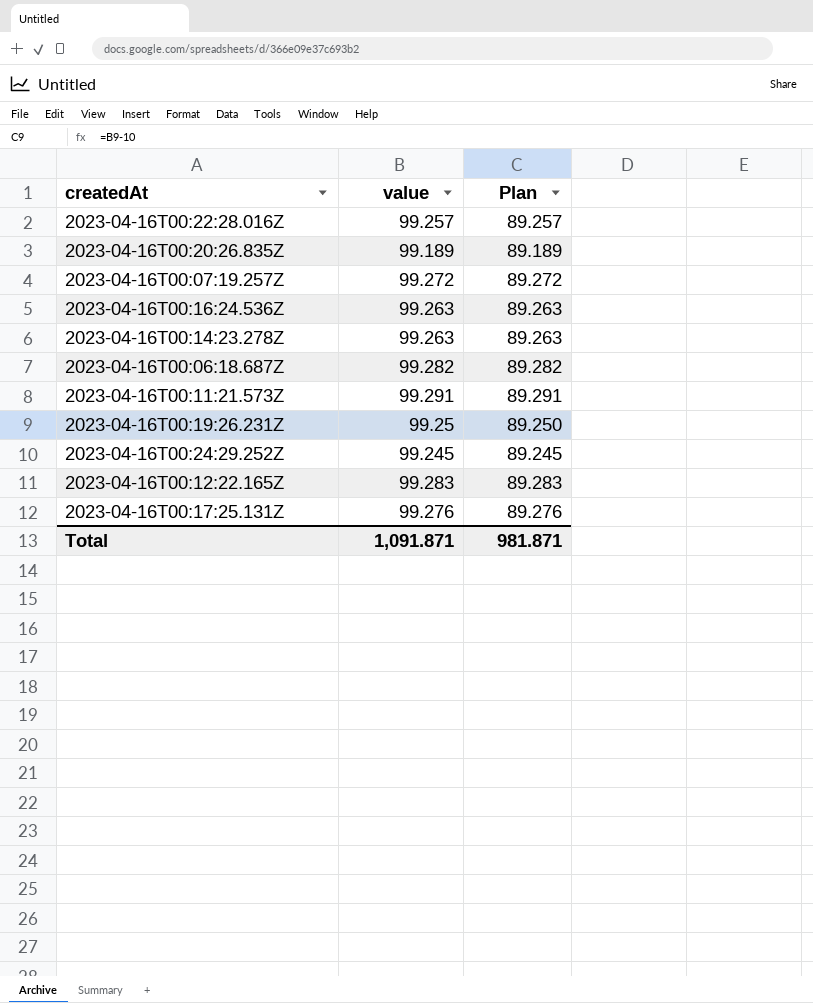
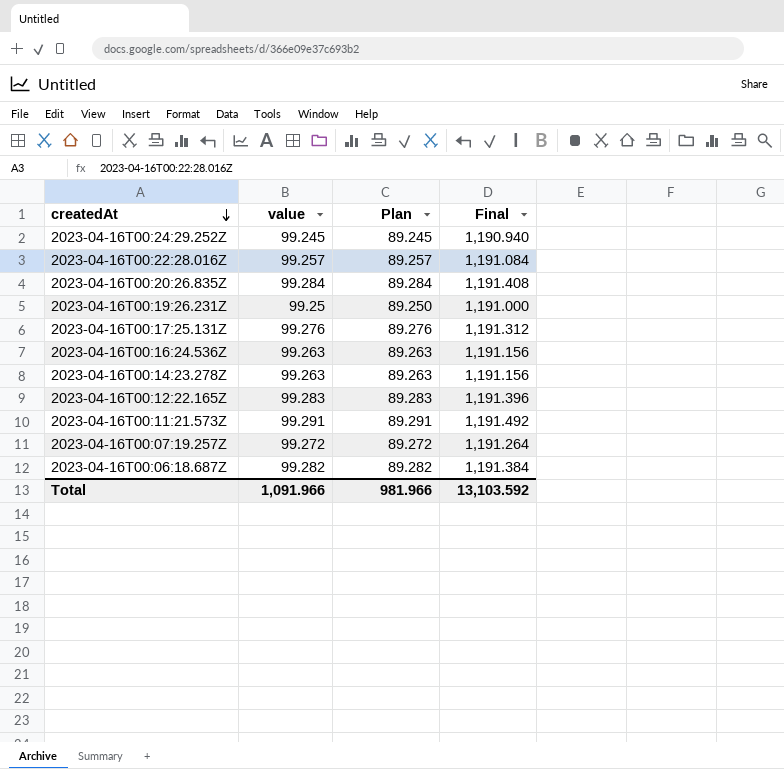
row order: none -> createdAt descending
column Final | formula: none -> [value] * 12
2023-04-16T00:20:26.835Z | value: 99.189 -> 99.284
2023-04-16T00:20:26.835Z | Plan: 89.189 -> 89.284
Total | value: 1,091.871 -> 1,091.966
Total | Plan: 981.871 -> 981.966

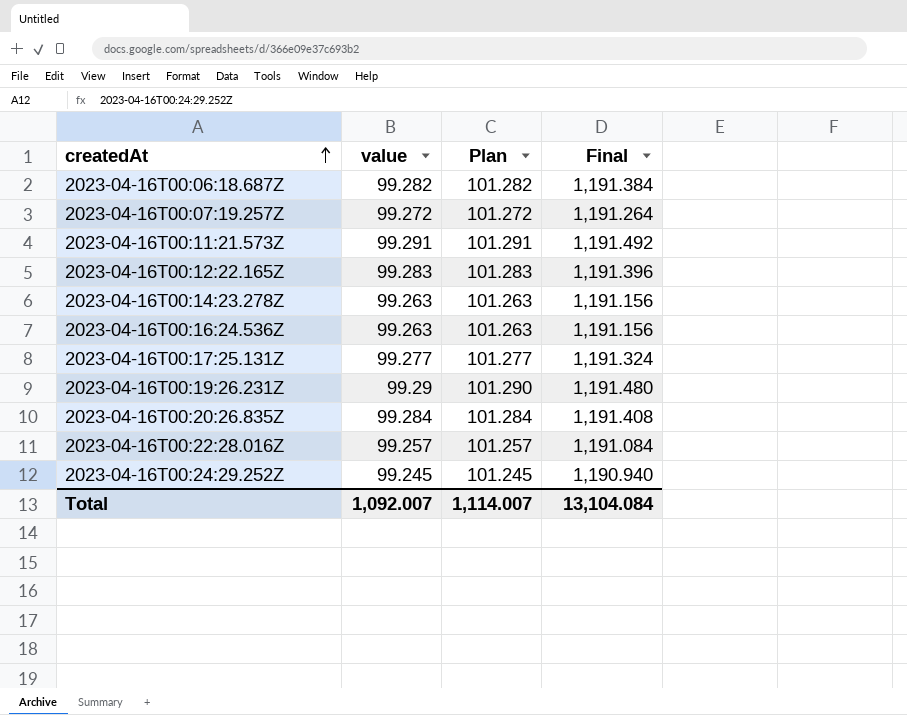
row order: createdAt descending -> createdAt ascending
column Plan | formula: [value] - 10 -> [value] + 2
2023-04-16T00:17:25.131Z | value: 99.276 -> 99.277
2023-04-16T00:17:25.131Z | Final: 1,191.312 -> 1,191.324
2023-04-16T00:19:26.231Z | value: 99.25 -> 99.29
2023-04-16T00:19:26.231Z | Final: 1,191.000 -> 1,191.480
Total | value: 1,091.966 -> 1,092.007
Total | Plan: 981.966 -> 1,114.007
Total | Final: 13,103.592 -> 13,104.084

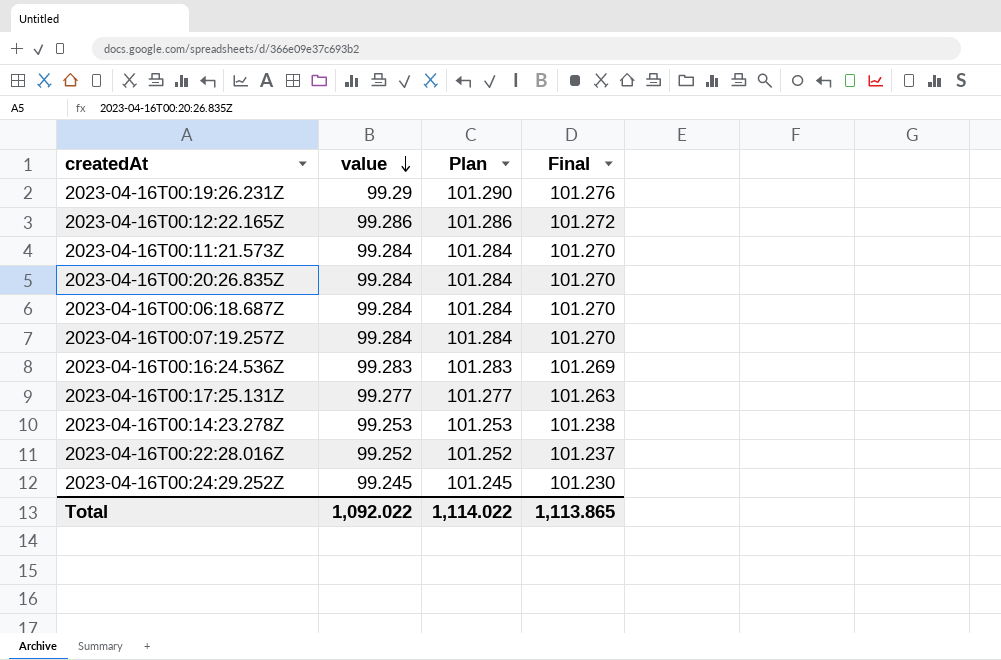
row order: createdAt ascending -> value descending
column Final | formula: [value] * 12 -> [value] * 1.02
2023-04-16T00:12:22.165Z | value: 99.283 -> 99.286
2023-04-16T00:12:22.165Z | Plan: 101.283 -> 101.286
2023-04-16T00:11:21.573Z | value: 99.291 -> 99.284
2023-04-16T00:11:21.573Z | Plan: 101.291 -> 101.284
2023-04-16T00:06:18.687Z | value: 99.282 -> 99.284
2023-04-16T00:06:18.687Z | Plan: 101.282 -> 101.284
2023-04-16T00:07:19.257Z | value: 99.272 -> 99.284
2023-04-16T00:07:19.257Z | Plan: 101.272 -> 101.284
2023-04-16T00:16:24.536Z | value: 99.263 -> 99.283
2023-04-16T00:16:24.536Z | Plan: 101.263 -> 101.283
2023-04-16T00:14:23.278Z | value: 99.263 -> 99.253
2023-04-16T00:14:23.278Z | Plan: 101.263 -> 101.253
2023-04-16T00:22:28.016Z | value: 99.257 -> 99.252
2023-04-16T00:22:28.016Z | Plan: 101.257 -> 101.252
Total | value: 1,092.007 -> 1,092.022
Total | Plan: 1,114.007 -> 1,114.022
Total | Final: 13,104.084 -> 1,113.865

